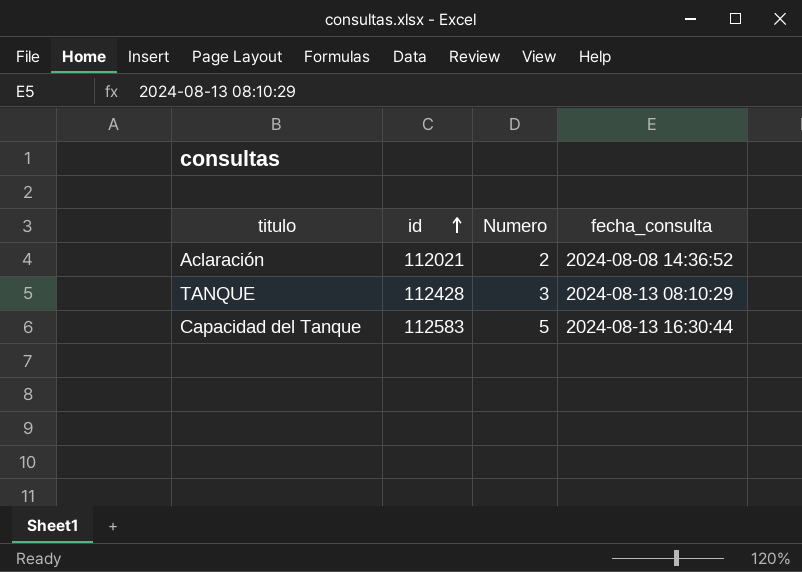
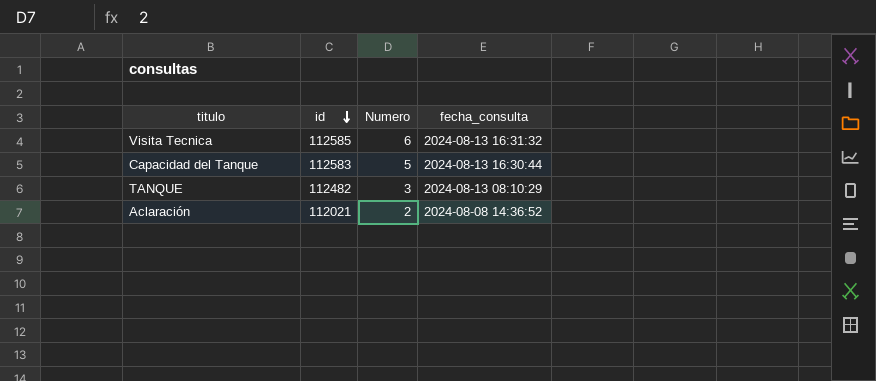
row order: id ascending -> id descending
row Visita Tecnica: none -> 112585 | 6 | 2024-08-13 16:31:32
TANQUE | id: 112428 -> 112482

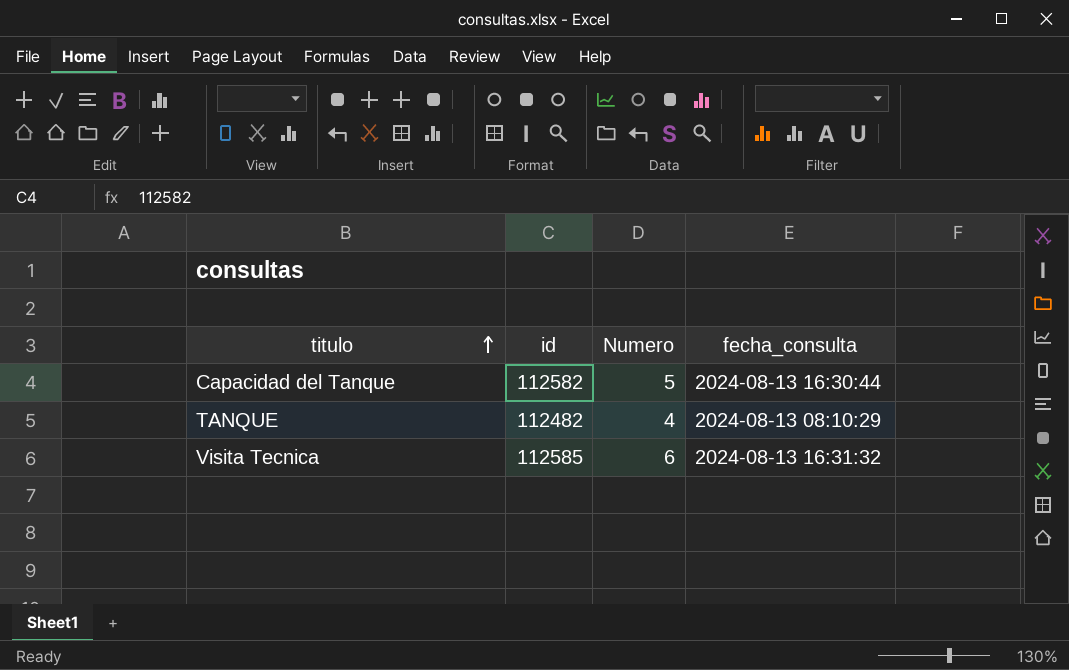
row order: id descending -> titulo ascending
row Aclaración: 112021 | 2 | 2024-08-08 14:36:52 -> none
Capacidad del Tanque | id: 112583 -> 112582
TANQUE | Numero: 3 -> 4

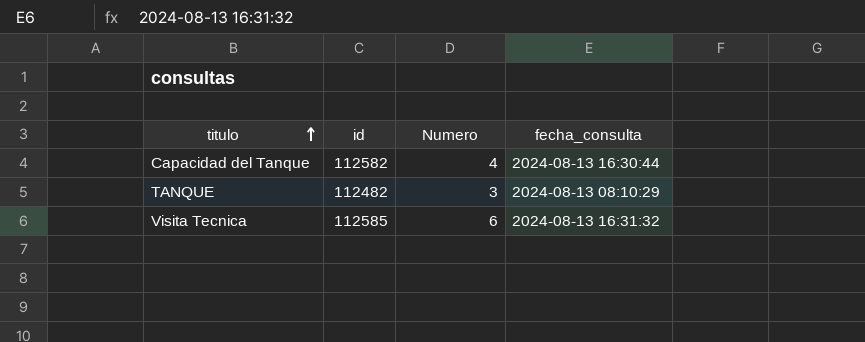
Capacidad del Tanque | Numero: 5 -> 4
TANQUE | Numero: 4 -> 3

